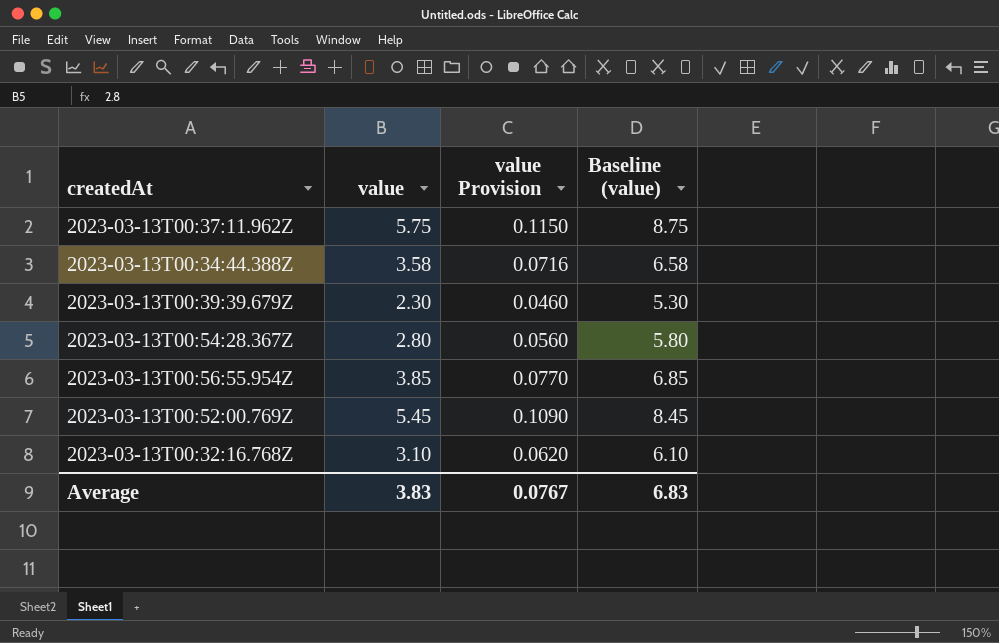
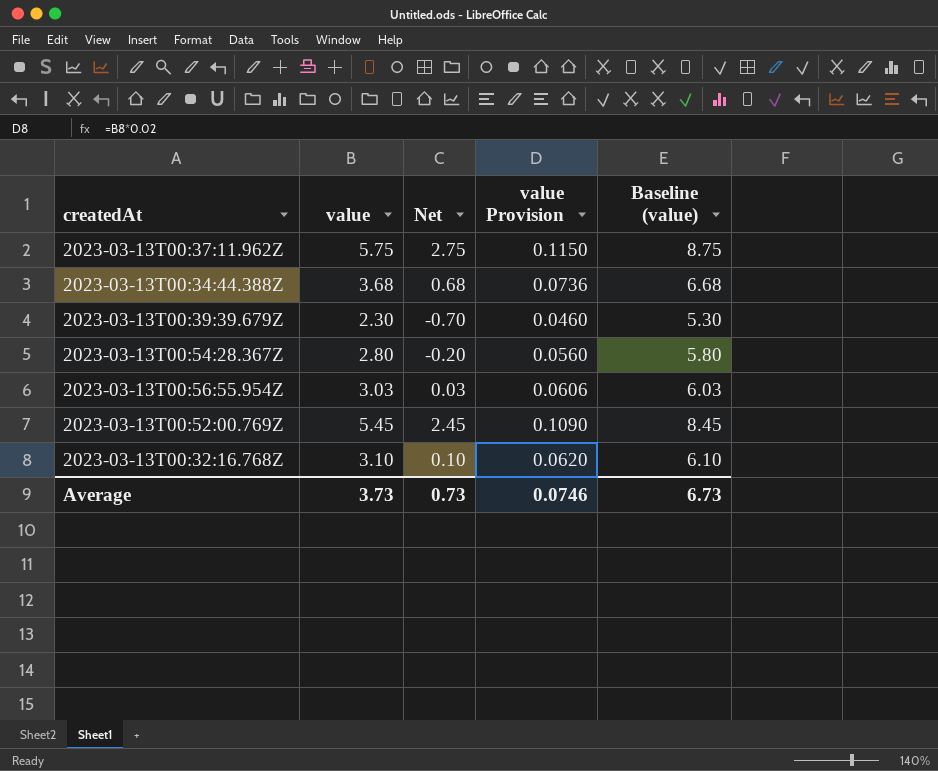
column Net | formula: none -> [value] - 3
2023-03-13T00:34:44.388Z | value: 3.58 -> 3.68
2023-03-13T00:34:44.388Z | value Provision: 0.0716 -> 0.0736
2023-03-13T00:34:44.388Z | Baseline (value): 6.58 -> 6.68
2023-03-13T00:56:55.954Z | value: 3.85 -> 3.03
2023-03-13T00:56:55.954Z | value Provision: 0.0770 -> 0.0606
2023-03-13T00:56:55.954Z | Baseline (value): 6.85 -> 6.03
Average | value: 3.83 -> 3.73
Average | value Provision: 0.0767 -> 0.0746
Average | Baseline (value): 6.83 -> 6.73

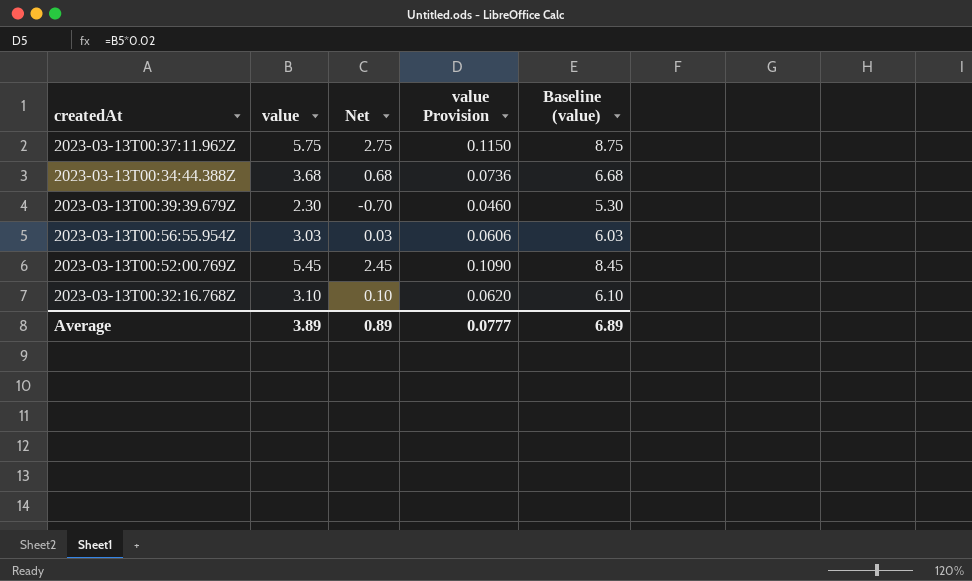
row 2023-03-13T00:54:28.367Z: 2.80 | -0.20 | 0.0560 | 5.80 -> none
Average | value: 3.73 -> 3.89
Average | Net: 0.73 -> 0.89
Average | value Provision: 0.0746 -> 0.0777
Average | Baseline (value): 6.73 -> 6.89

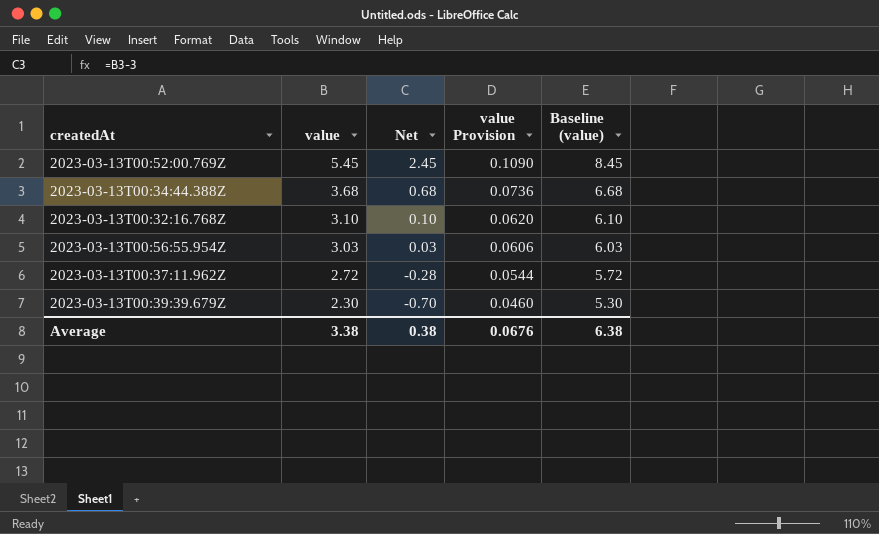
row order: none -> value descending
2023-03-13T00:37:11.962Z | value: 5.75 -> 2.72
2023-03-13T00:37:11.962Z | Net: 2.75 -> -0.28
2023-03-13T00:37:11.962Z | value Provision: 0.1150 -> 0.0544
2023-03-13T00:37:11.962Z | Baseline (value): 8.75 -> 5.72
Average | value: 3.89 -> 3.38
Average | Net: 0.89 -> 0.38
Average | value Provision: 0.0777 -> 0.0676
Average | Baseline (value): 6.89 -> 6.38

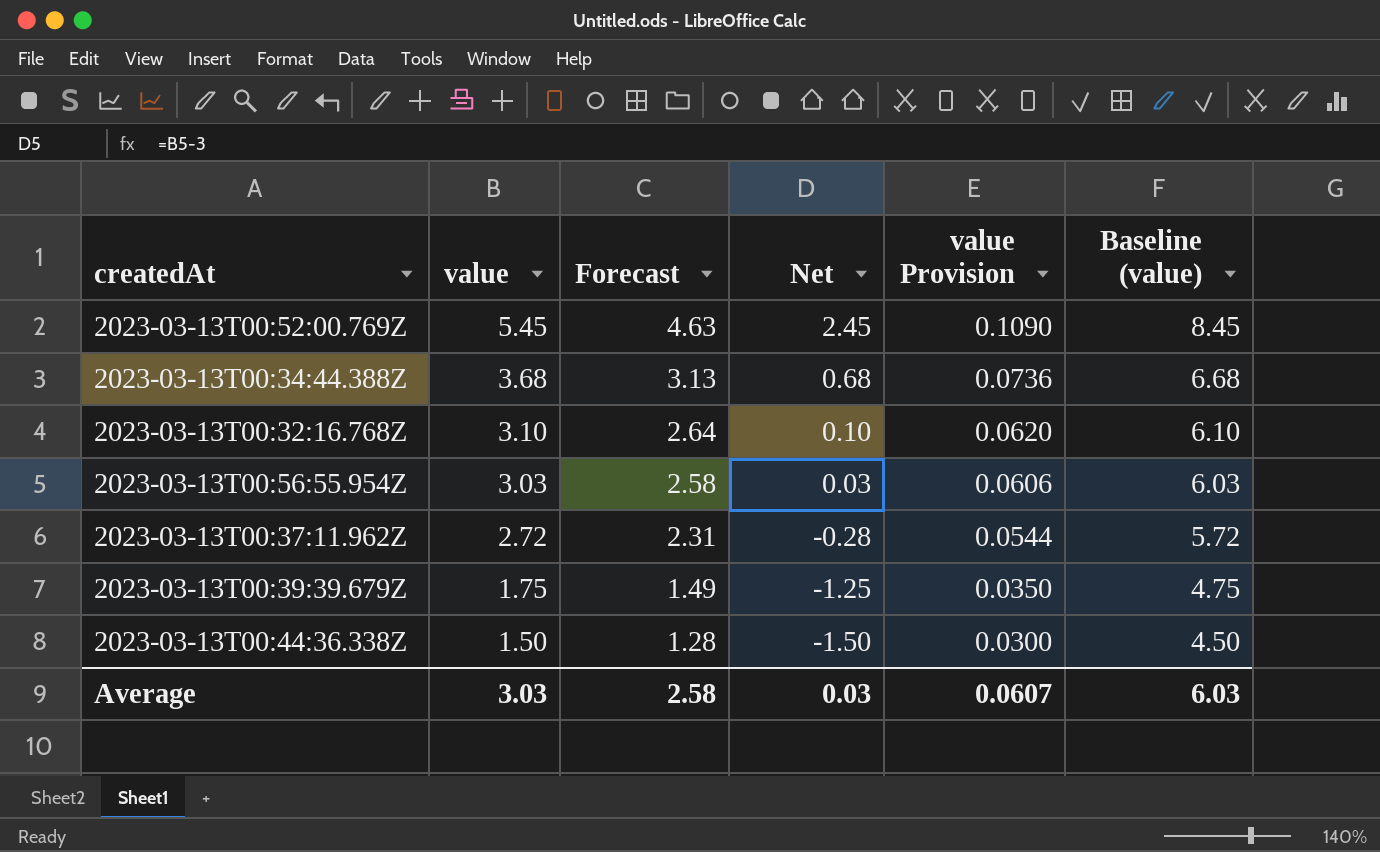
column Forecast | formula: none -> [value] * 0.85
2023-03-13T00:39:39.679Z | value: 2.30 -> 1.75
2023-03-13T00:39:39.679Z | Net: -0.70 -> -1.25
2023-03-13T00:39:39.679Z | value Provision: 0.0460 -> 0.0350
2023-03-13T00:39:39.679Z | Baseline (value): 5.30 -> 4.75
row 2023-03-13T00:44:36.338Z: none -> 1.50 | 1.28 | -1.50 | 0.0300 | 4.50
Average | value: 3.38 -> 3.03
Average | Net: 0.38 -> 0.03
Average | value Provision: 0.0676 -> 0.0607
Average | Baseline (value): 6.38 -> 6.03

